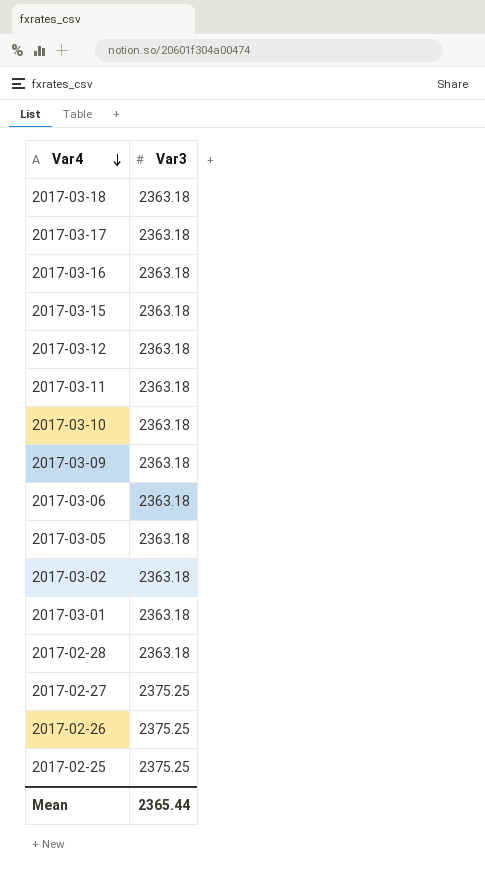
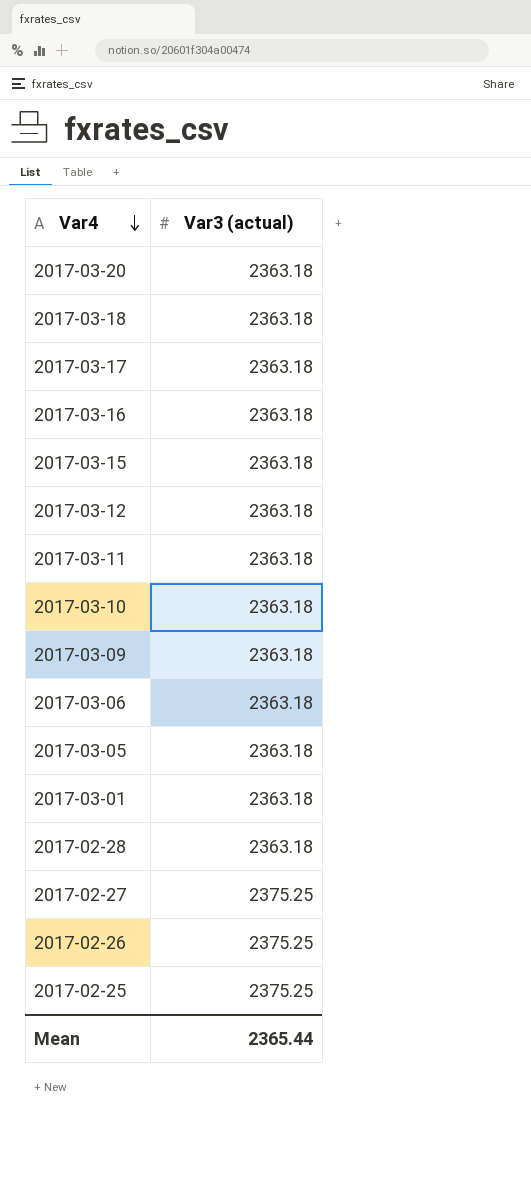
column name: Var3 -> Var3 (actual)
row 2017-03-02: 2363.18 -> none
row 2017-03-20: none -> 2363.18

